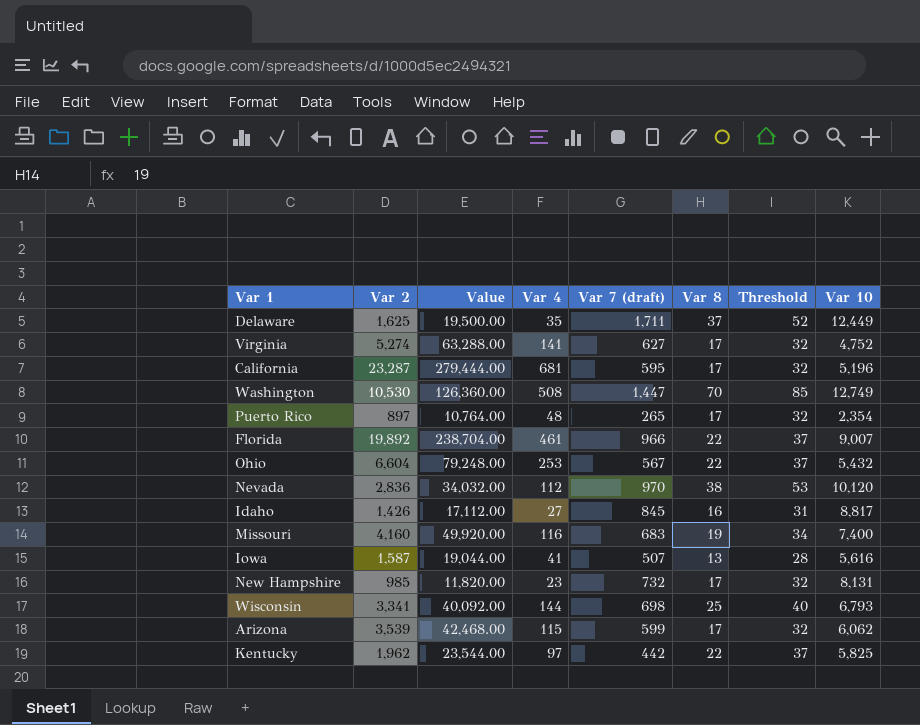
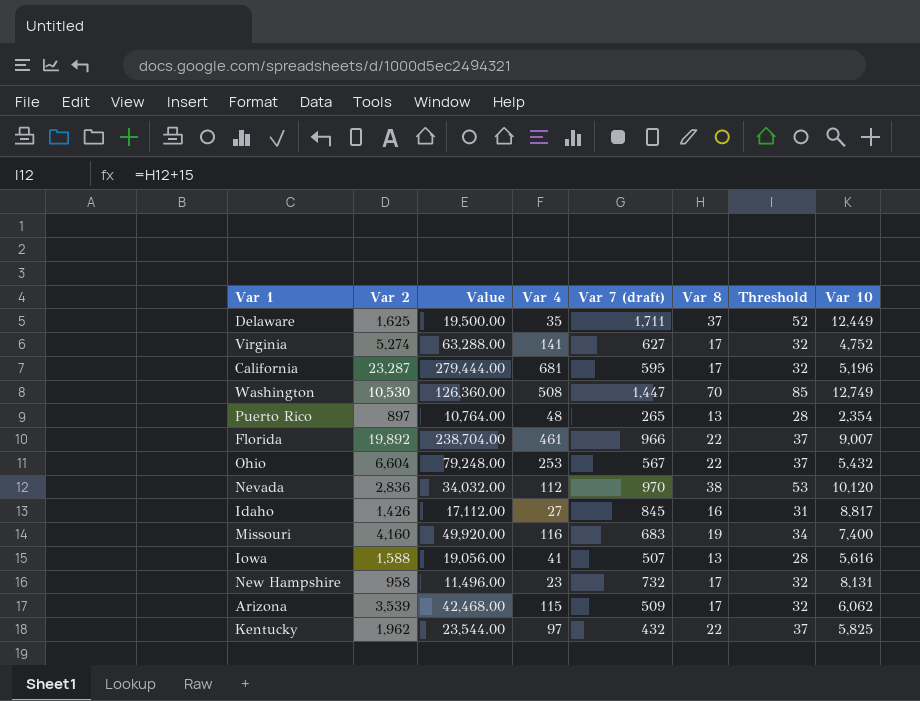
row Wisconsin: 3,341 | 40,092.00 | 144 | 698 | 25 | 40 | 6,793 -> none
Puerto Rico | Var 8: 17 -> 13
Puerto Rico | Threshold: 32 -> 28
Iowa | Var 2: 1,587 -> 1,588
Iowa | Value: 19,044.00 -> 19,056.00
New Hampshire | Var 2: 985 -> 958
New Hampshire | Value: 11,820.00 -> 11,496.00
Arizona | Var 7 (draft): 599 -> 509
Kentucky | Var 7 (draft): 442 -> 432

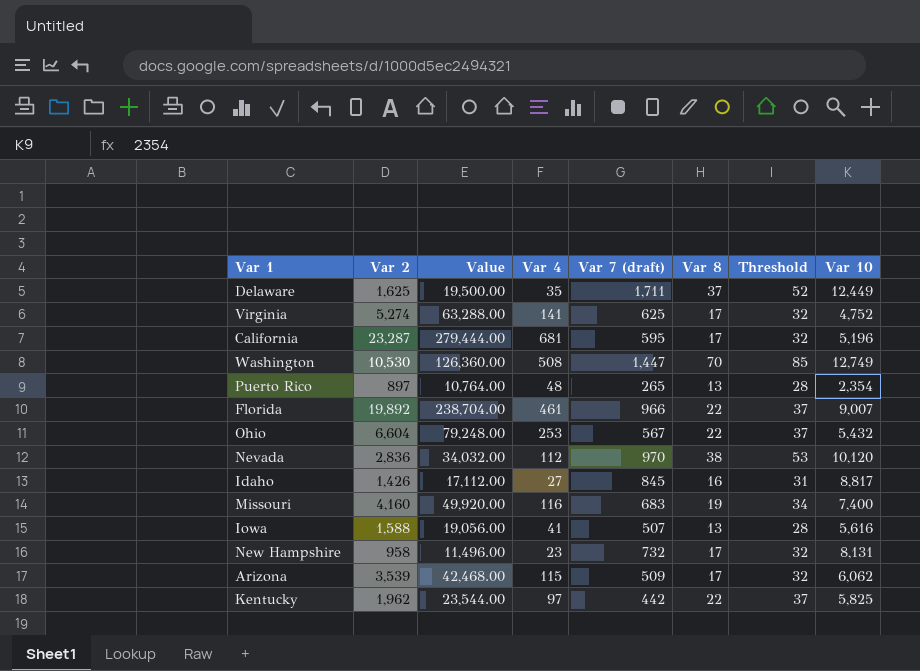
Virginia | Var 7 (draft): 627 -> 625
Kentucky | Var 7 (draft): 432 -> 442

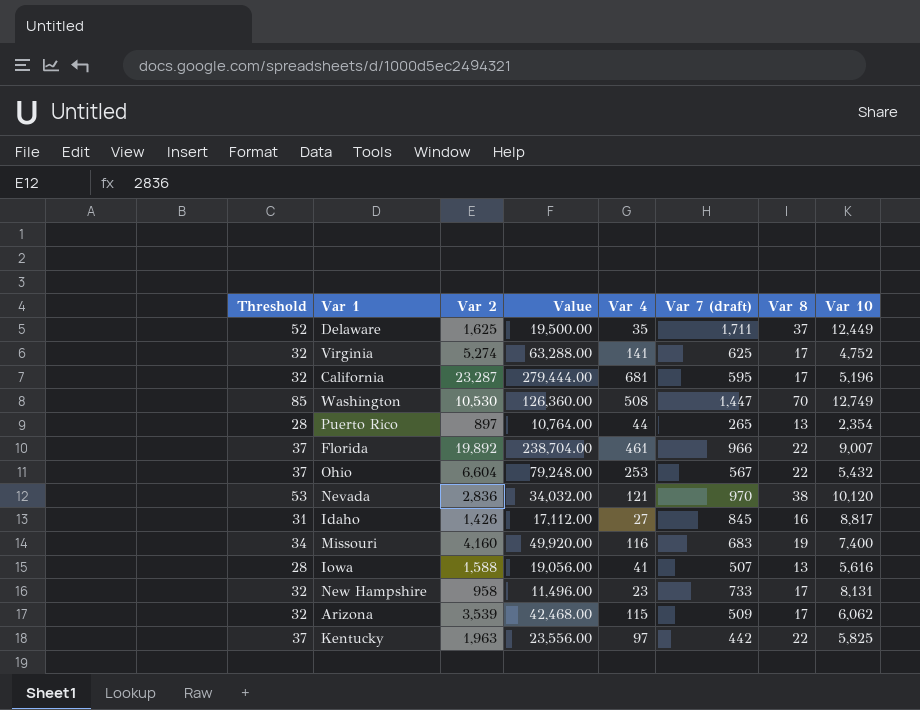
column Threshold | position: 7 -> 1
Puerto Rico | Var 4: 48 -> 44
Nevada | Var 4: 112 -> 121
New Hampshire | Var 7 (draft): 732 -> 733
Kentucky | Var 2: 1,962 -> 1,963
Kentucky | Value: 23,544.00 -> 23,556.00

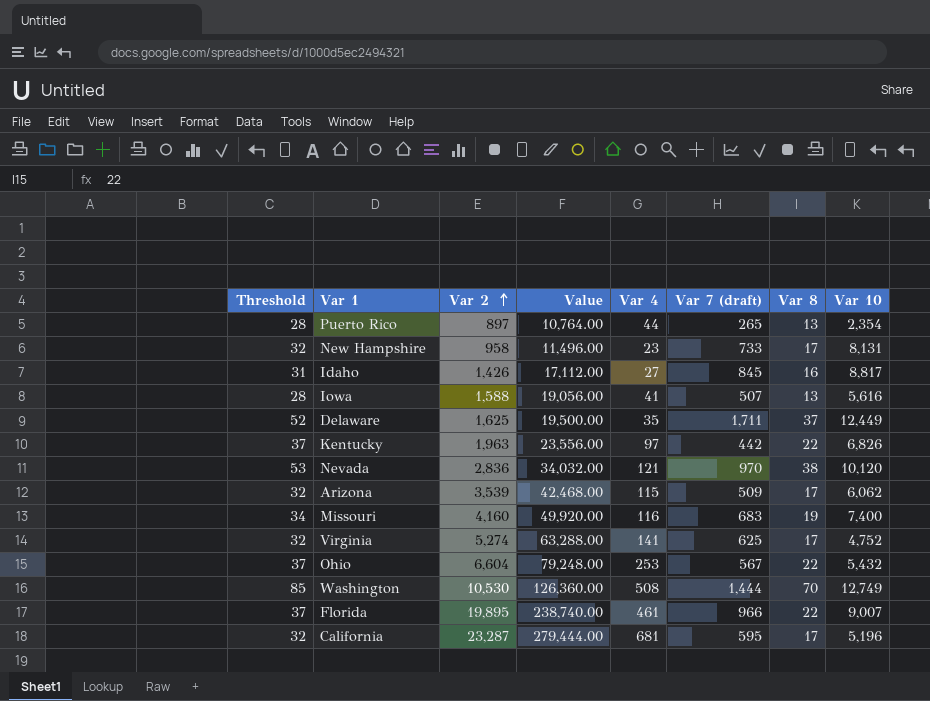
row order: none -> Var 2 ascending
Kentucky | Var 10: 5,825 -> 6,826
Washington | Var 7 (draft): 1,447 -> 1,444
Florida | Var 2: 19,892 -> 19,895
Florida | Value: 238,704.00 -> 238,740.00

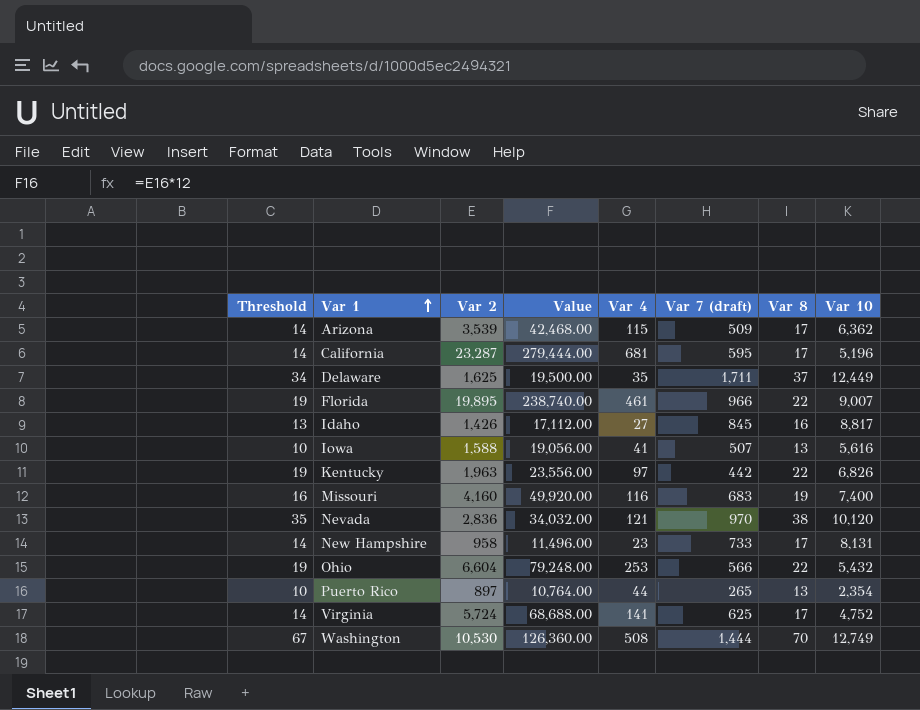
row order: Var 2 ascending -> Var 1 ascending
column Threshold | formula: [Var 8] + 15 -> [Var 8] - 3
Arizona | Var 10: 6,062 -> 6,362
Ohio | Var 7 (draft): 567 -> 566
Virginia | Var 2: 5,274 -> 5,724
Virginia | Value: 63,288.00 -> 68,688.00

